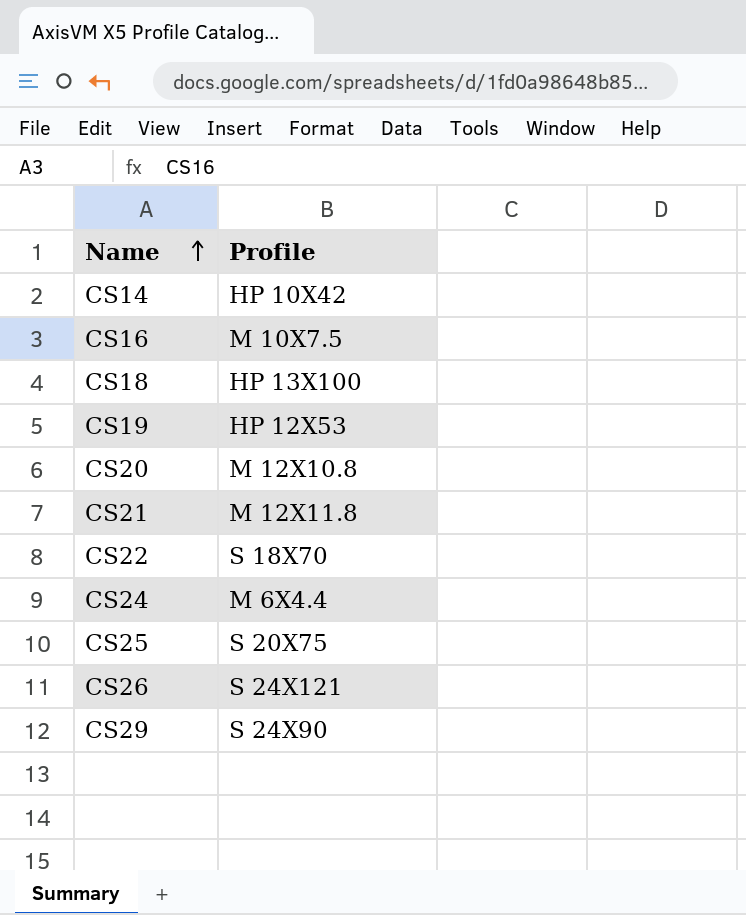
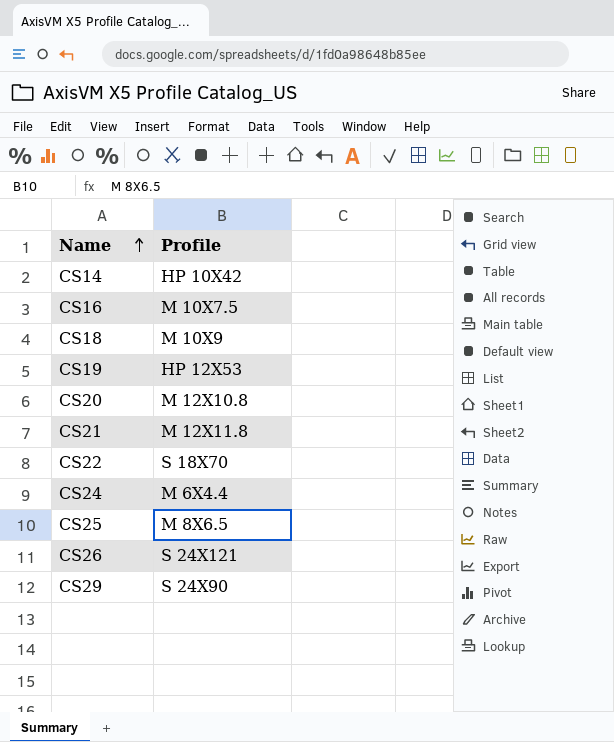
CS18 | Profile: HP 13X100 -> M 10X9
CS25 | Profile: S 20X75 -> M 8X6.5

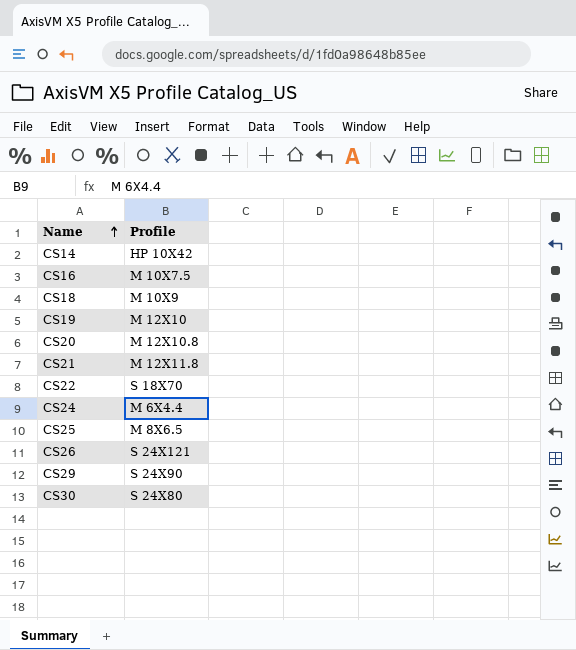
CS19 | Profile: HP 12X53 -> M 12X10
row CS30: none -> S 24X80

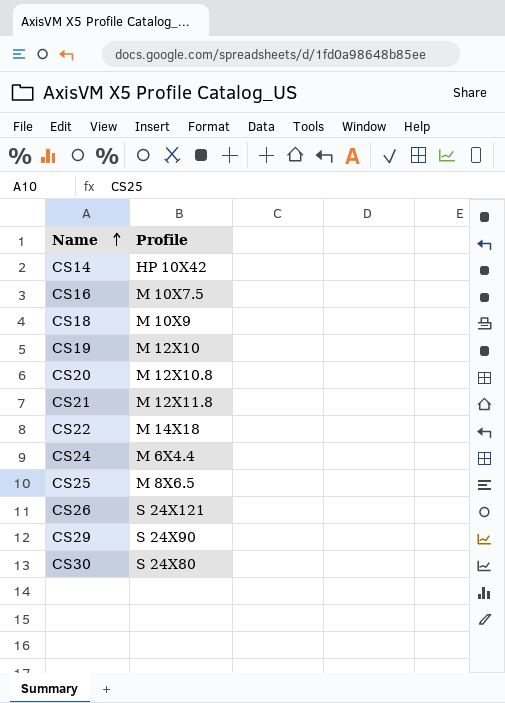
CS22 | Profile: S 18X70 -> M 14X18

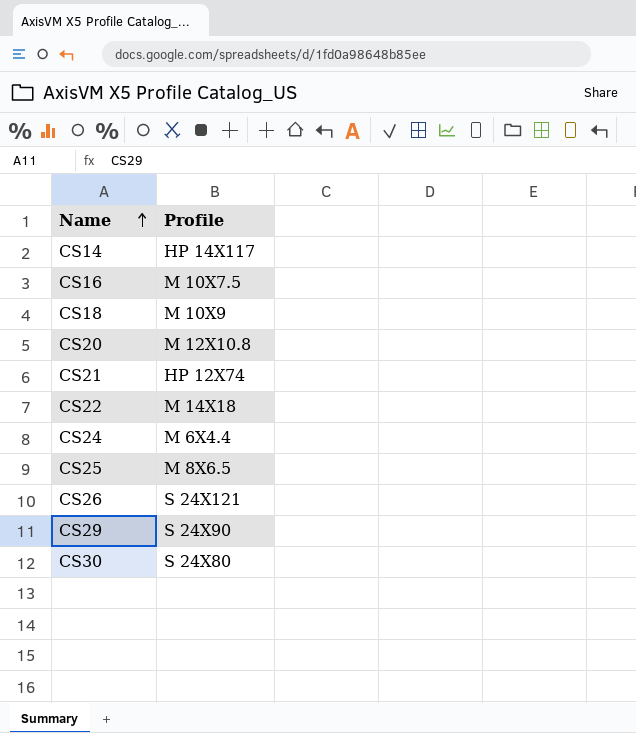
row CS19: M 12X10 -> none
CS14 | Profile: HP 10X42 -> HP 14X117
CS21 | Profile: M 12X11.8 -> HP 12X74

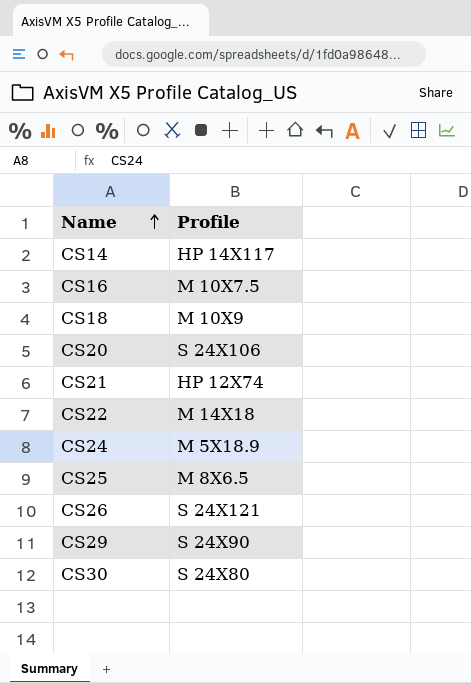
CS20 | Profile: M 12X10.8 -> S 24X106
CS24 | Profile: M 6X4.4 -> M 5X18.9

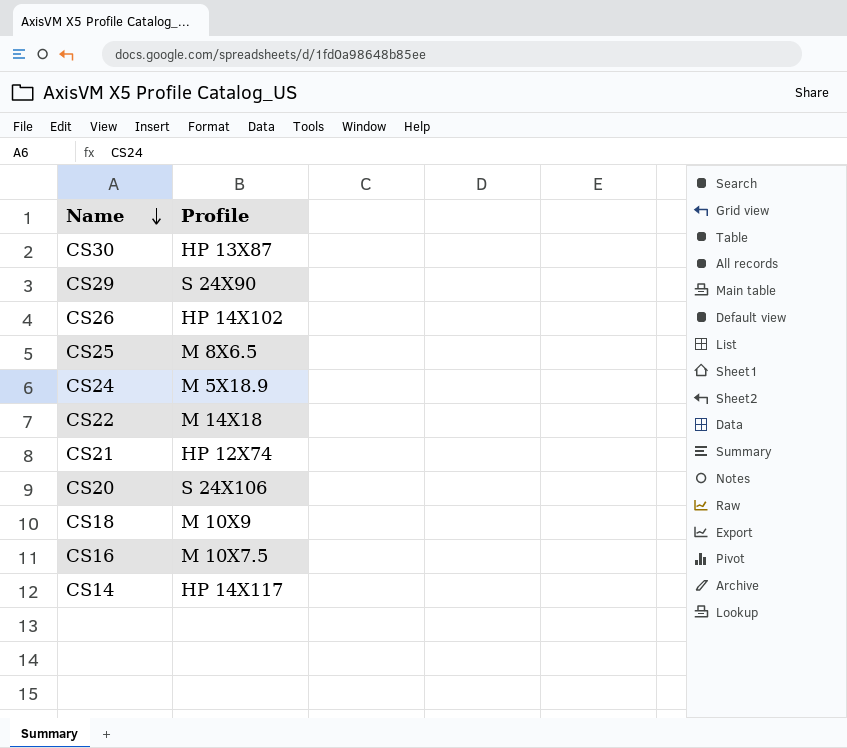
row order: Name ascending -> Name descending
CS30 | Profile: S 24X80 -> HP 13X87
CS26 | Profile: S 24X121 -> HP 14X102

